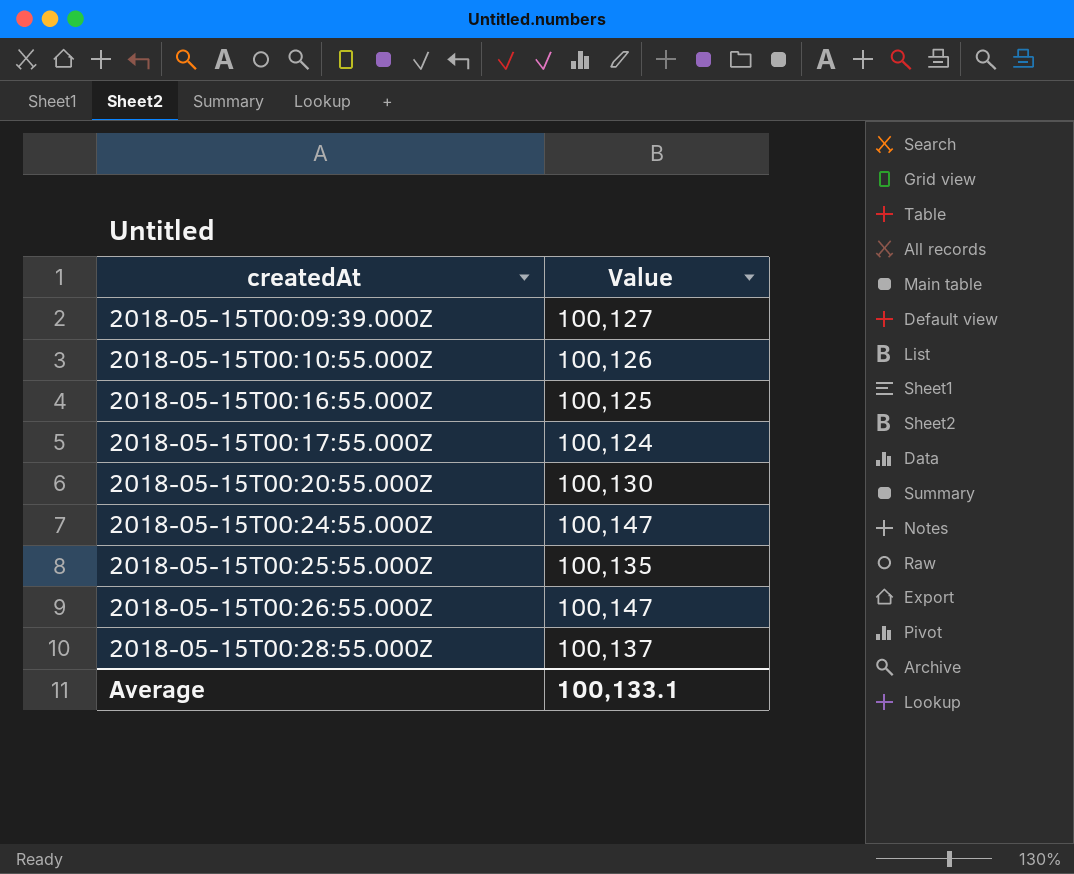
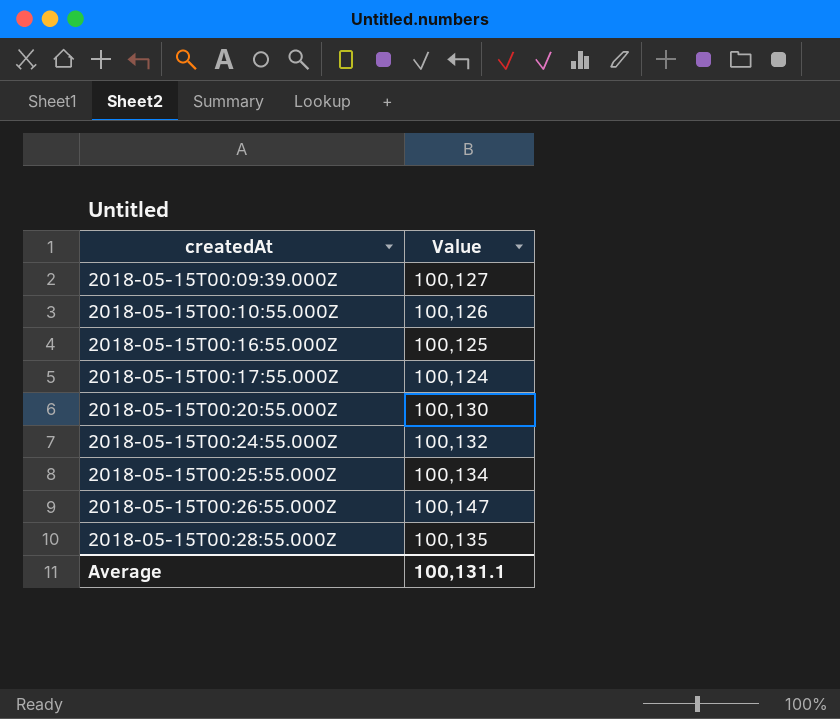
2018-05-15T00:24:55.000Z | Value: 100,147 -> 100,132
2018-05-15T00:25:55.000Z | Value: 100,135 -> 100,134
2018-05-15T00:28:55.000Z | Value: 100,137 -> 100,135
Average | Value: 100,133.1 -> 100,131.1

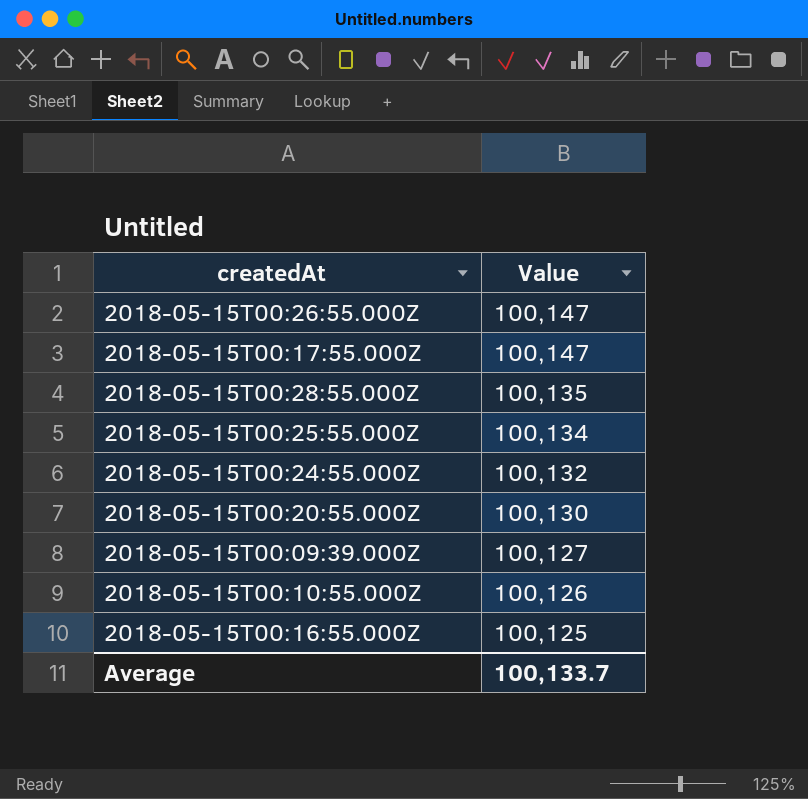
row order: createdAt ascending -> Value descending
2018-05-15T00:17:55.000Z | Value: 100,124 -> 100,147
Average | Value: 100,131.1 -> 100,133.7

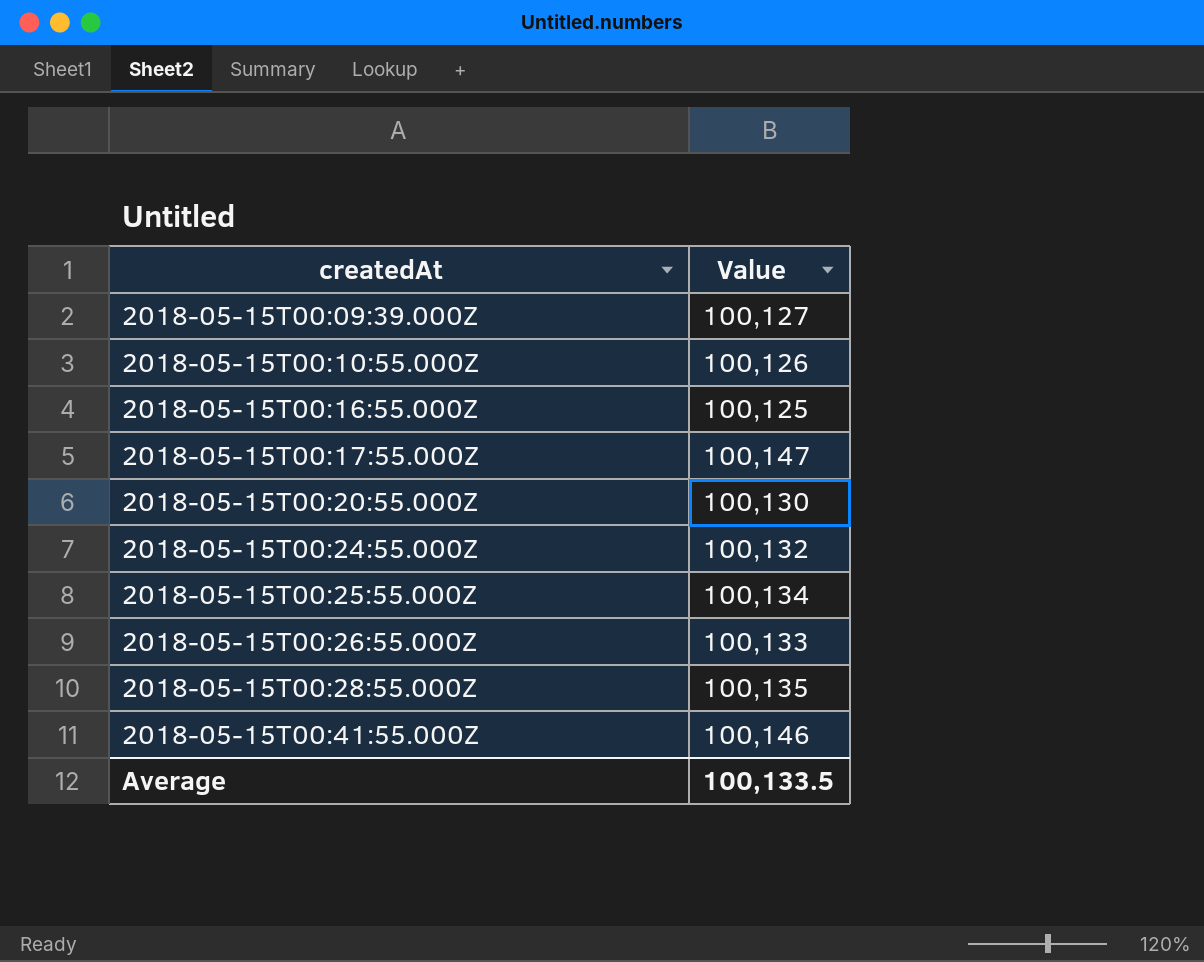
row order: Value descending -> createdAt ascending
2018-05-15T00:26:55.000Z | Value: 100,147 -> 100,133
row 2018-05-15T00:41:55.000Z: none -> 100,146
Average | Value: 100,133.7 -> 100,133.5

